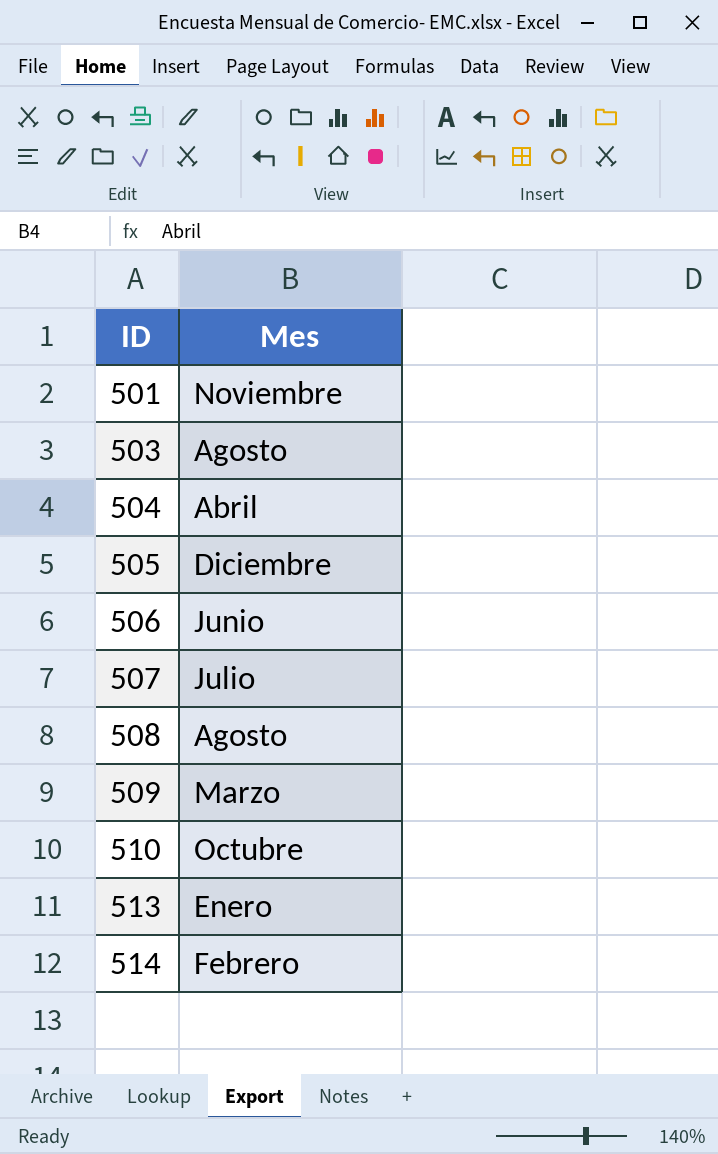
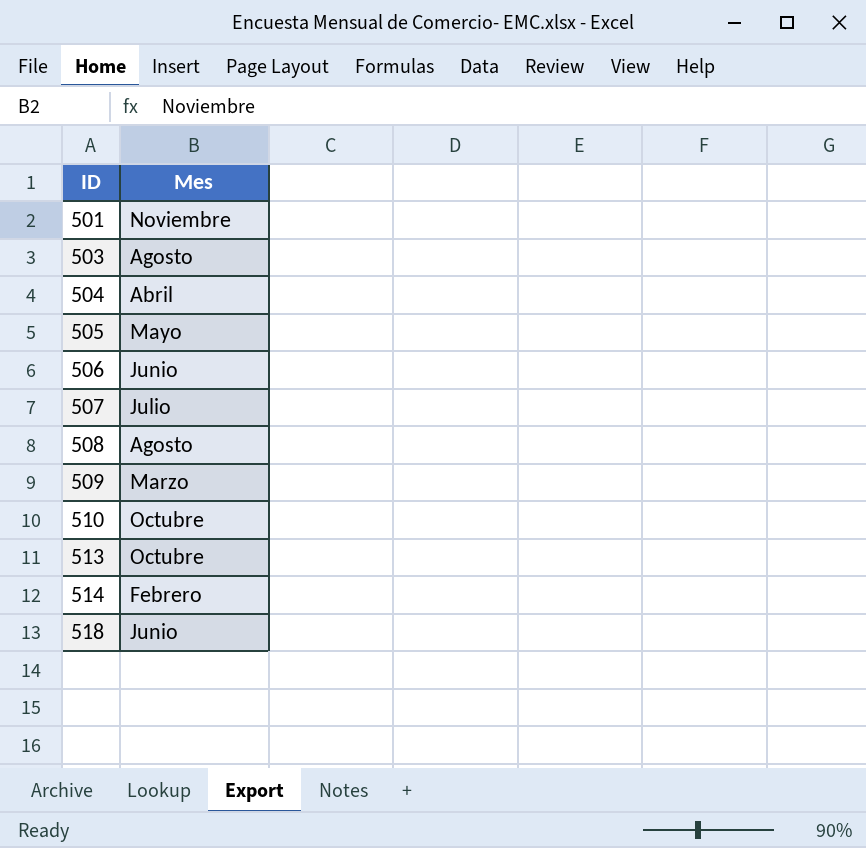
505 | Mes: Diciembre -> Mayo
513 | Mes: Enero -> Octubre
row 518: none -> Junio

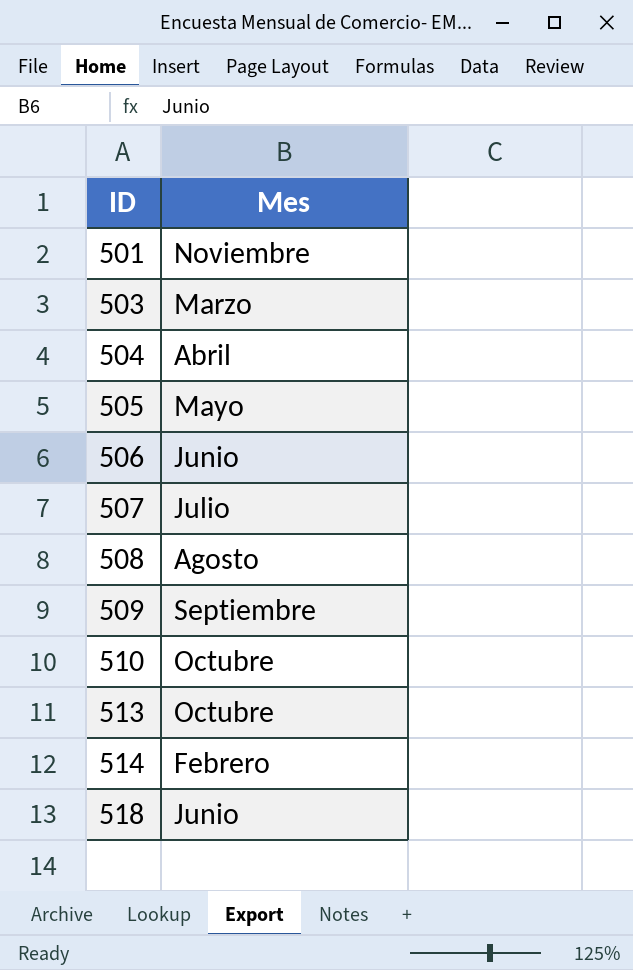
503 | Mes: Agosto -> Marzo
509 | Mes: Marzo -> Septiembre

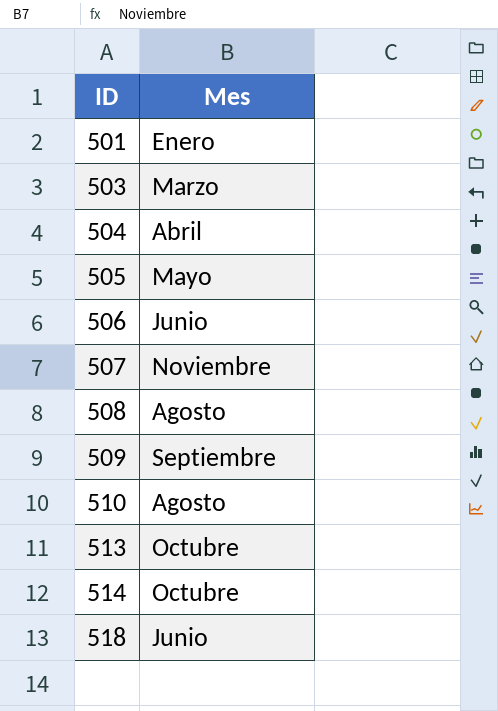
501 | Mes: Noviembre -> Enero
507 | Mes: Julio -> Noviembre
510 | Mes: Octubre -> Agosto
514 | Mes: Febrero -> Octubre

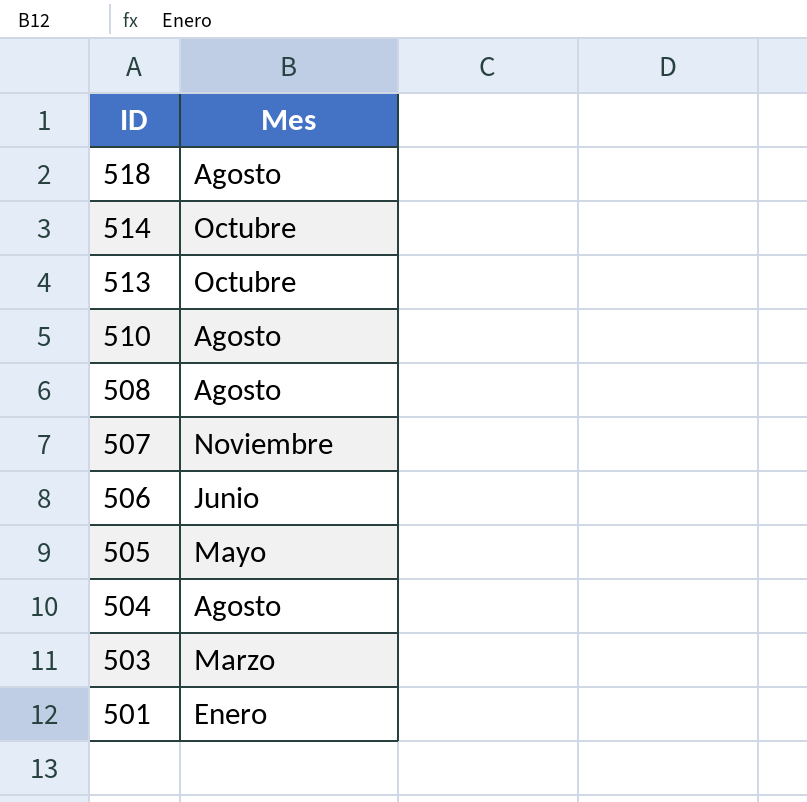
row order: ID ascending -> ID descending
row 509: Septiembre -> none
518 | Mes: Junio -> Agosto
504 | Mes: Abril -> Agosto

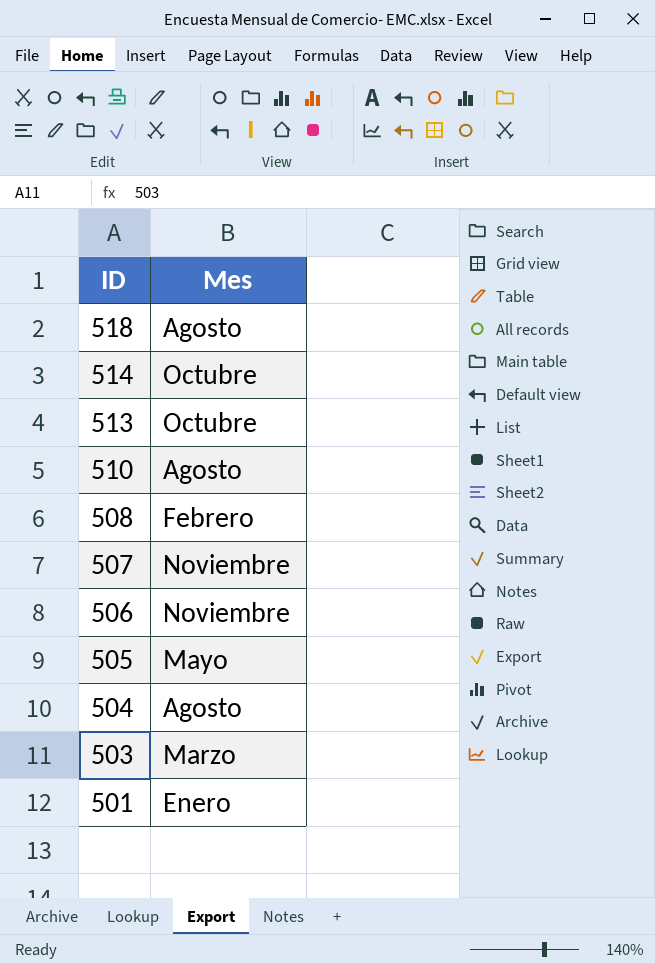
508 | Mes: Agosto -> Febrero
506 | Mes: Junio -> Noviembre

